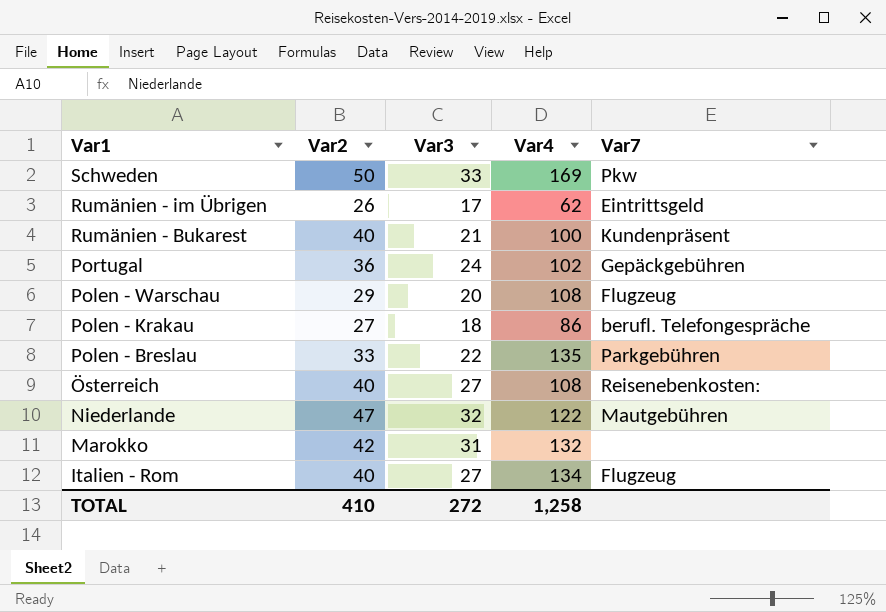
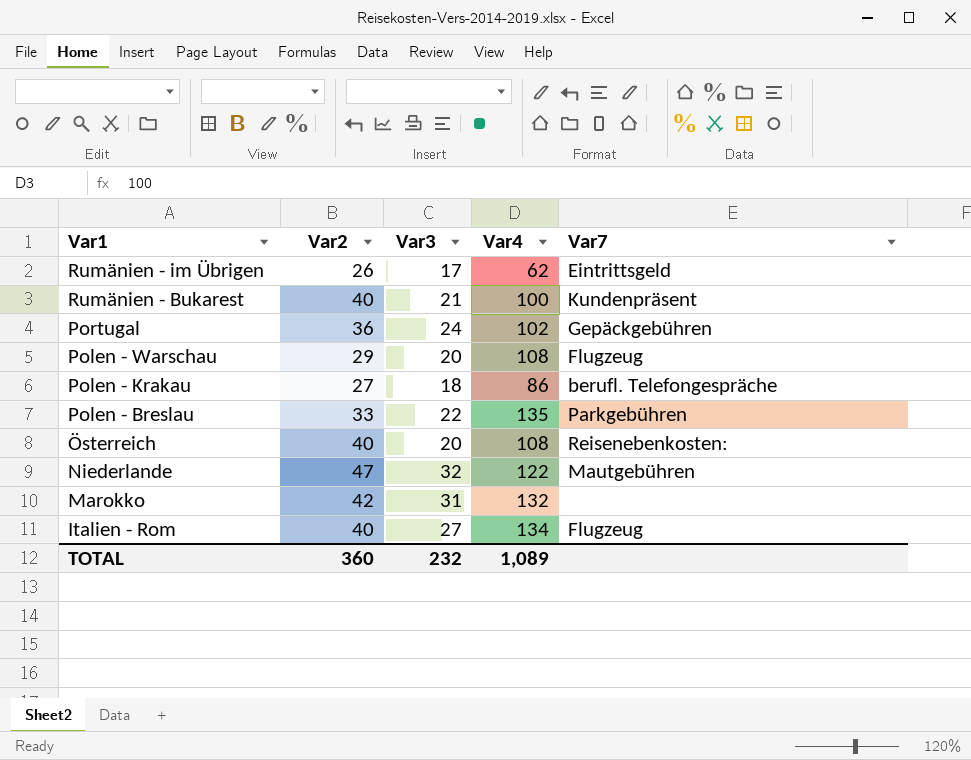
row Schweden: 50 | 33 | 169 | Pkw -> none
Österreich | Var3: 27 -> 20
TOTAL | Var2: 410 -> 360
TOTAL | Var3: 272 -> 232
TOTAL | Var4: 1,258 -> 1,089

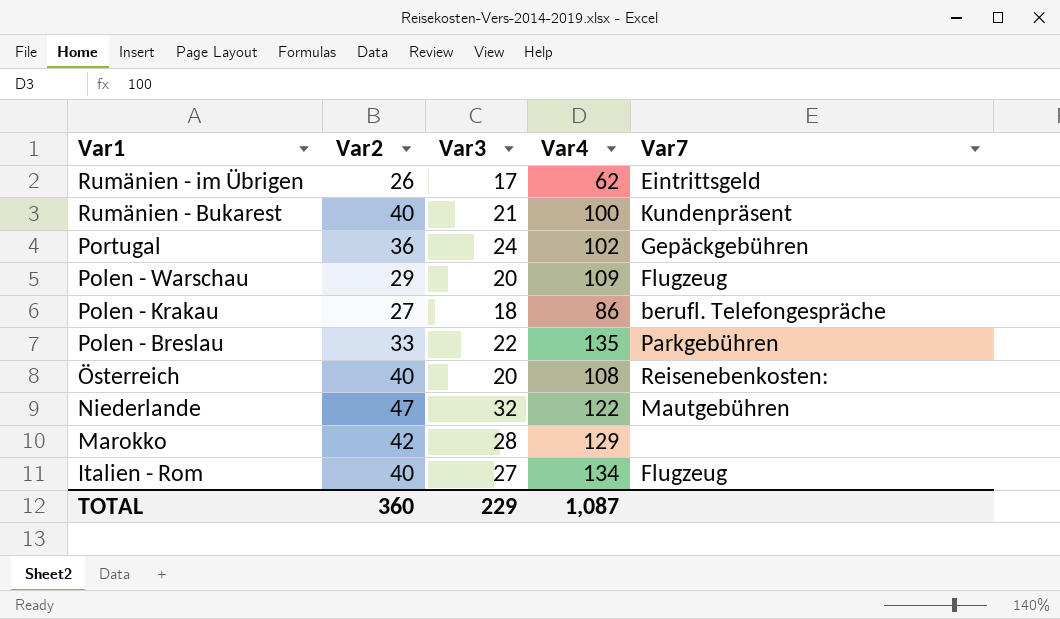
Polen - Warschau | Var4: 108 -> 109
Marokko | Var3: 31 -> 28
Marokko | Var4: 132 -> 129
TOTAL | Var3: 232 -> 229
TOTAL | Var4: 1,089 -> 1,087

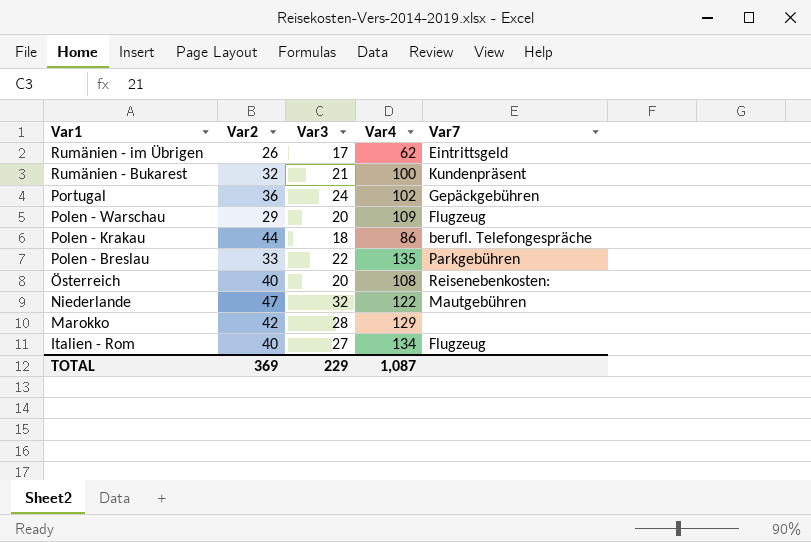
Rumänien - Bukarest | Var2: 40 -> 32
Polen - Krakau | Var2: 27 -> 44
TOTAL | Var2: 360 -> 369

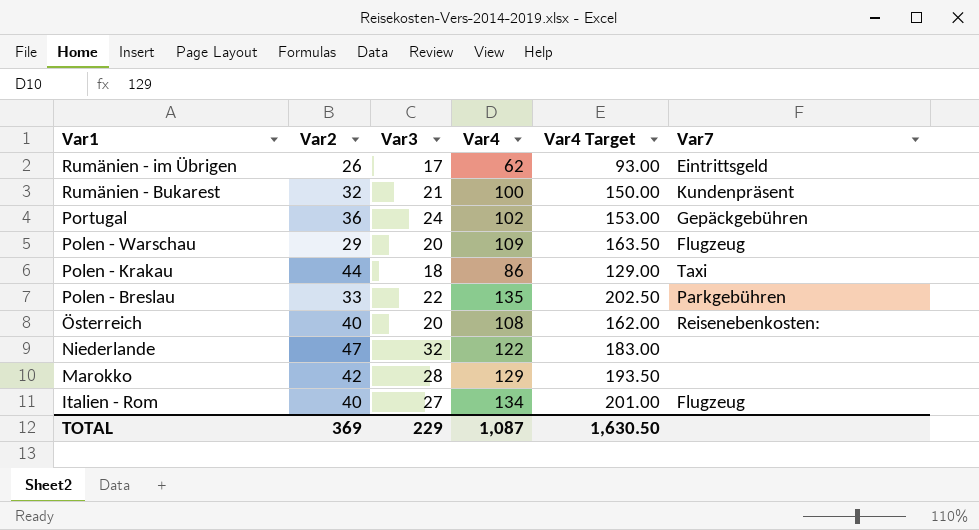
column Var4 Target | formula: none -> [Var4] * 1.5
Polen - Krakau | Var7: berufl. Telefongespräche -> Taxi
Niederlande | Var7: Mautgebühren -> none

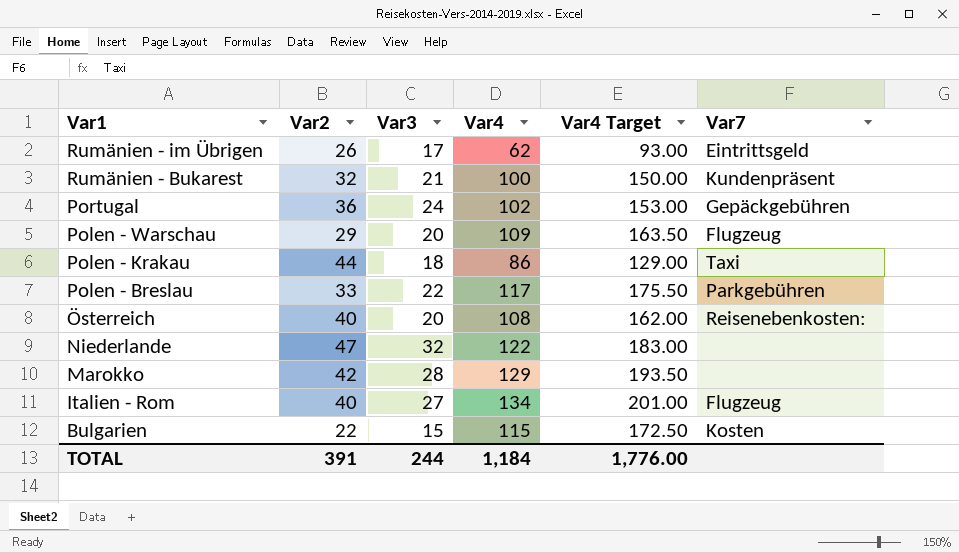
Polen - Breslau | Var4: 135 -> 117
Polen - Breslau | Var4 Target: 202.50 -> 175.50
row Bulgarien: none -> 22 | 15 | 115 | 172.50 | Kosten
TOTAL | Var2: 369 -> 391
TOTAL | Var3: 229 -> 244
TOTAL | Var4: 1,087 -> 1,184
TOTAL | Var4 Target: 1,630.50 -> 1,776.00

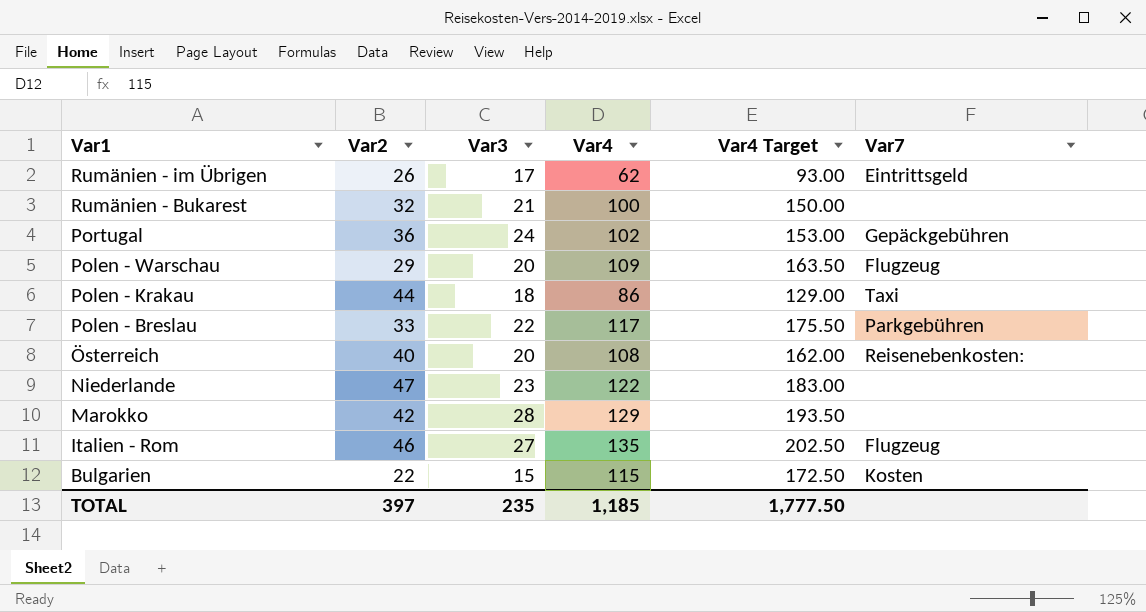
Rumänien - Bukarest | Var7: Kundenpräsent -> none
Niederlande | Var3: 32 -> 23
Italien - Rom | Var2: 40 -> 46
Italien - Rom | Var4: 134 -> 135
Italien - Rom | Var4 Target: 201.00 -> 202.50
TOTAL | Var2: 391 -> 397
TOTAL | Var3: 244 -> 235
TOTAL | Var4: 1,184 -> 1,185
TOTAL | Var4 Target: 1,776.00 -> 1,777.50

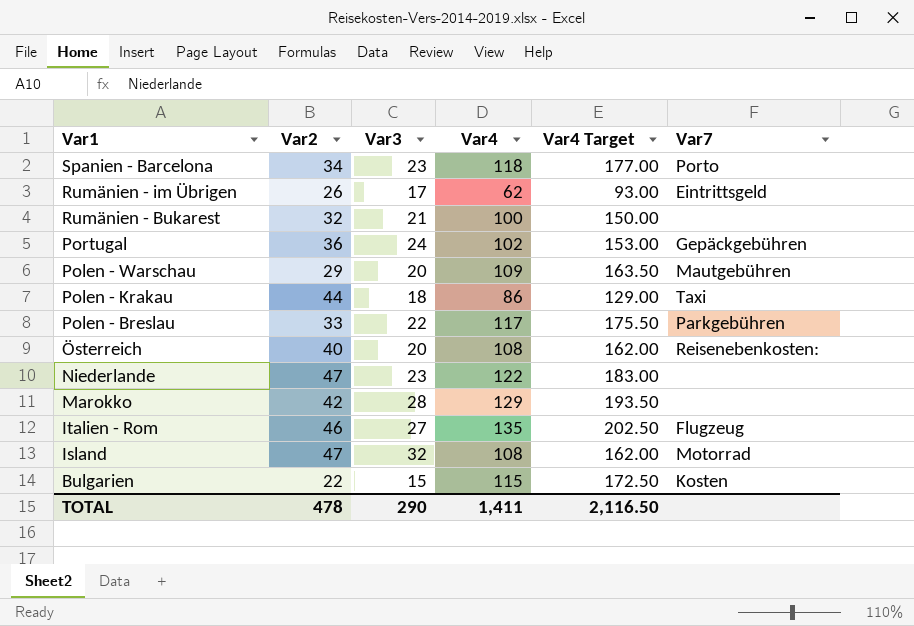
row Spanien - Barcelona: none -> 34 | 23 | 118 | 177.00 | Porto
Polen - Warschau | Var7: Flugzeug -> Mautgebühren
row Island: none -> 47 | 32 | 108 | 162.00 | Motorrad
TOTAL | Var2: 397 -> 478
TOTAL | Var3: 235 -> 290
TOTAL | Var4: 1,185 -> 1,411
TOTAL | Var4 Target: 1,777.50 -> 2,116.50

